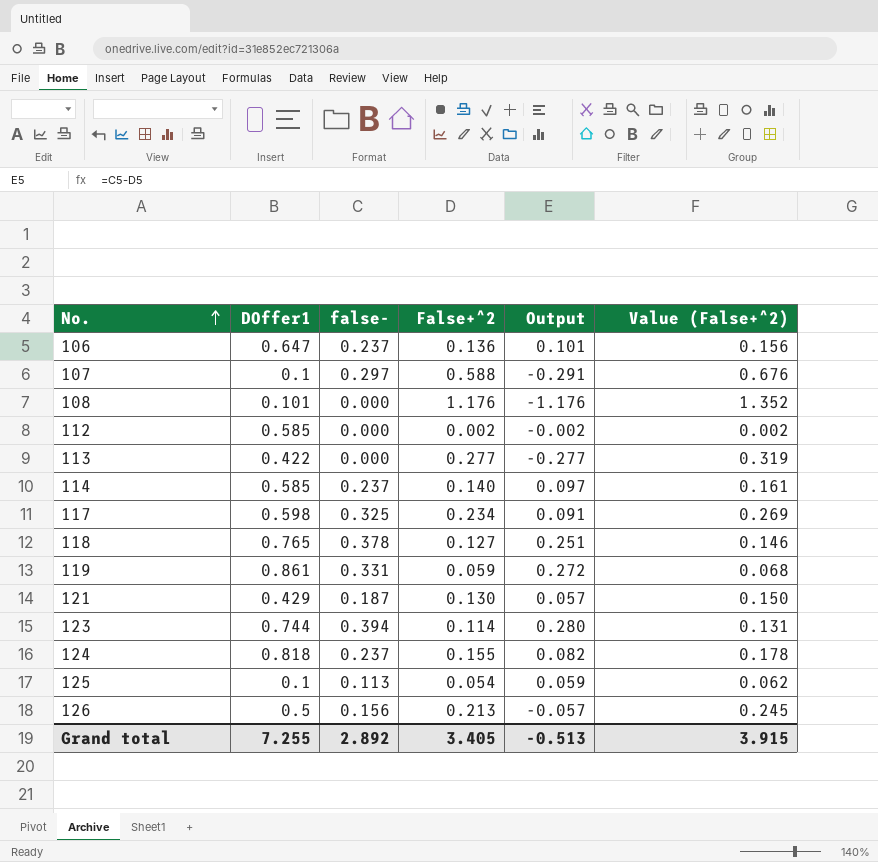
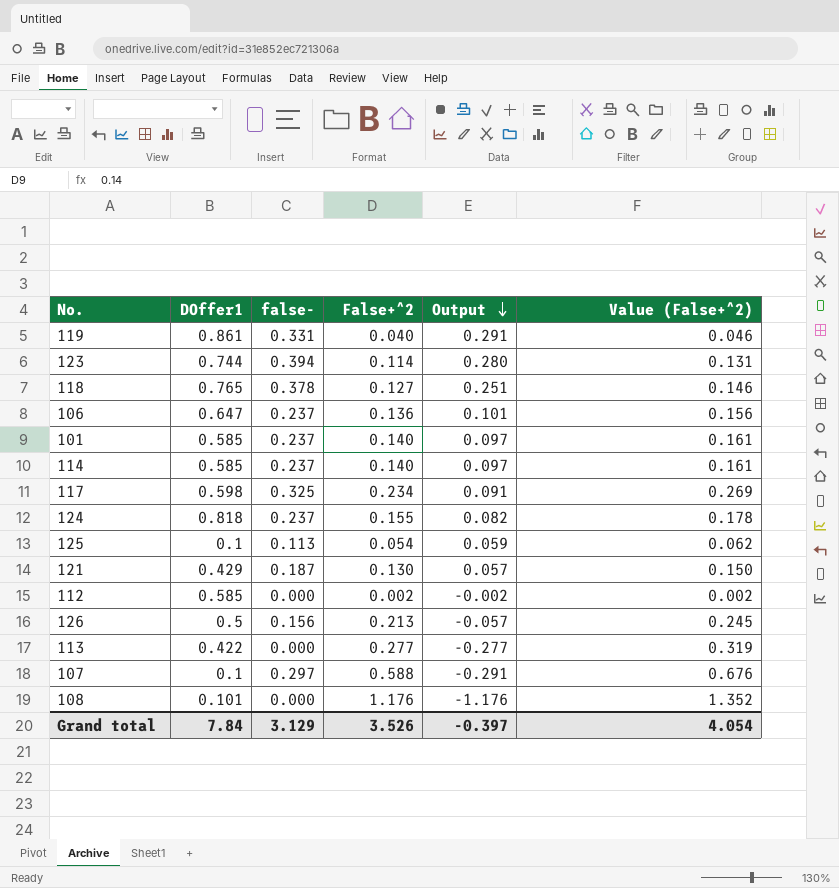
row order: No. ascending -> Output descending
119 | False+^2: 0.059 -> 0.040
119 | Output: 0.272 -> 0.291
119 | Value (False+^2): 0.068 -> 0.046
row 101: none -> 0.585 | 0.237 | 0.140 | 0.097 | 0.161
Grand total | DOffer1: 7.255 -> 7.84
Grand total | false-: 2.892 -> 3.129
Grand total | False+^2: 3.405 -> 3.526
Grand total | Output: -0.513 -> -0.397
Grand total | Value (False+^2): 3.915 -> 4.054

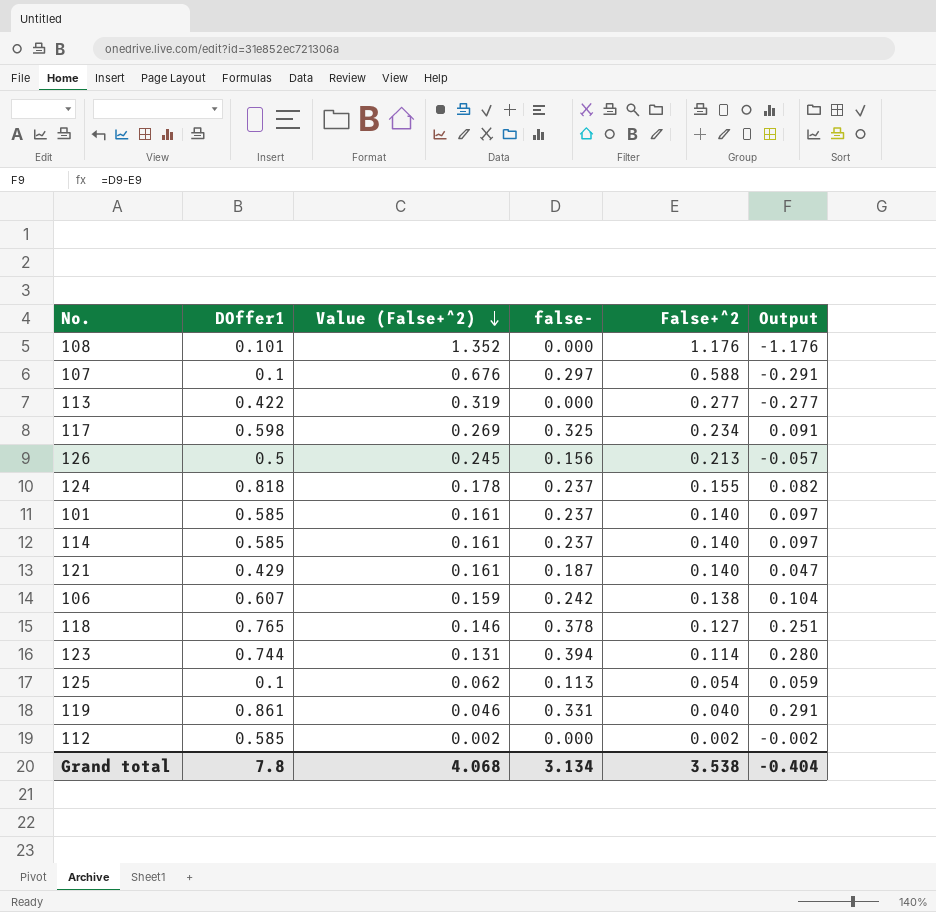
row order: Output descending -> Value (False+^2) descending
column Value (False+^2) | position: 6 -> 3
121 | Value (False+^2): 0.150 -> 0.161
121 | False+^2: 0.130 -> 0.140
121 | Output: 0.057 -> 0.047
106 | DOffer1: 0.647 -> 0.607
106 | Value (False+^2): 0.156 -> 0.159
106 | false-: 0.237 -> 0.242
106 | False+^2: 0.136 -> 0.138
106 | Output: 0.101 -> 0.104
Grand total | DOffer1: 7.84 -> 7.8
Grand total | Value (False+^2): 4.054 -> 4.068
Grand total | false-: 3.129 -> 3.134
Grand total | False+^2: 3.526 -> 3.538
Grand total | Output: -0.397 -> -0.404

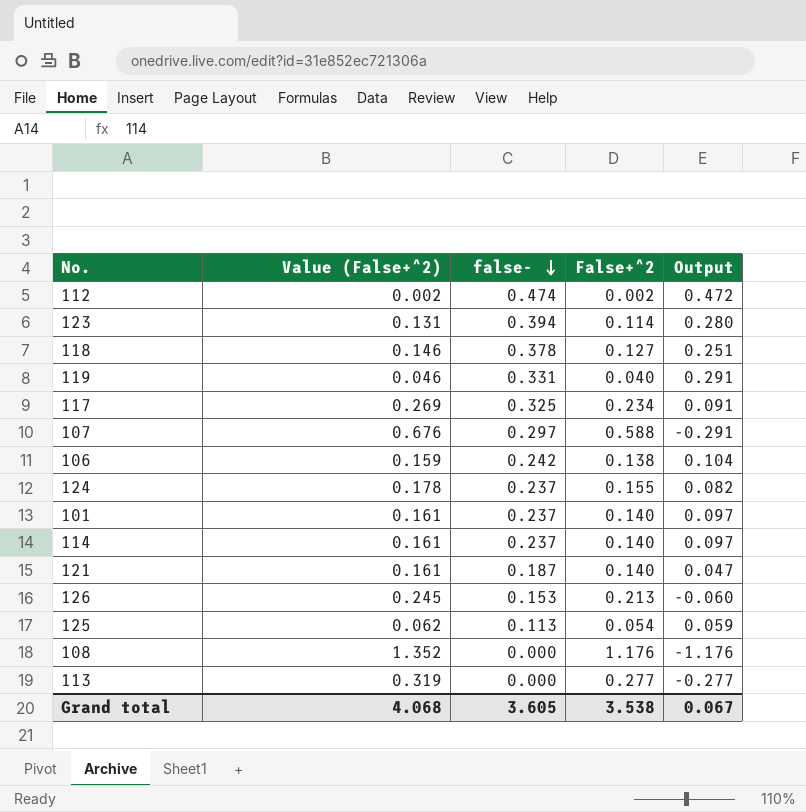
row order: Value (False+^2) descending -> false- descending
column DOffer1 | position: 2 -> none
112 | false-: 0.000 -> 0.474
112 | Output: -0.002 -> 0.472
126 | false-: 0.156 -> 0.153
126 | Output: -0.057 -> -0.060
Grand total | false-: 3.134 -> 3.605
Grand total | Output: -0.404 -> 0.067

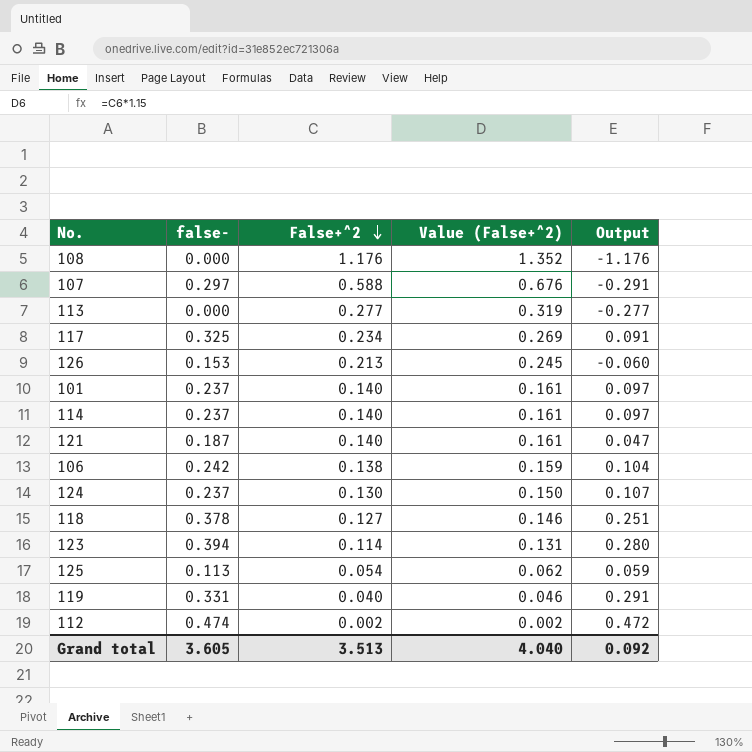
row order: false- descending -> False+^2 descending
column Value (False+^2) | position: 2 -> 4
124 | False+^2: 0.155 -> 0.130
124 | Value (False+^2): 0.178 -> 0.150
124 | Output: 0.082 -> 0.107
Grand total | False+^2: 3.538 -> 3.513
Grand total | Value (False+^2): 4.068 -> 4.040
Grand total | Output: 0.067 -> 0.092

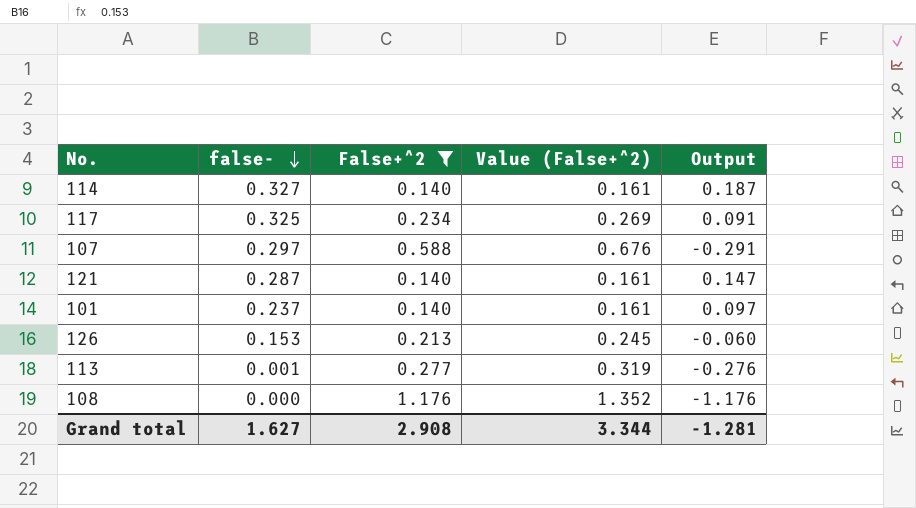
filter: none -> False+^2 >= 0.140
row order: False+^2 descending -> false- descending
114 | false-: 0.237 -> 0.327
114 | Output: 0.097 -> 0.187
121 | false-: 0.187 -> 0.287
121 | Output: 0.047 -> 0.147
113 | false-: 0.000 -> 0.001
113 | Output: -0.277 -> -0.276
Grand total | false-: 3.605 -> 1.627
Grand total | False+^2: 3.513 -> 2.908
Grand total | Value (False+^2): 4.040 -> 3.344
Grand total | Output: 0.092 -> -1.281

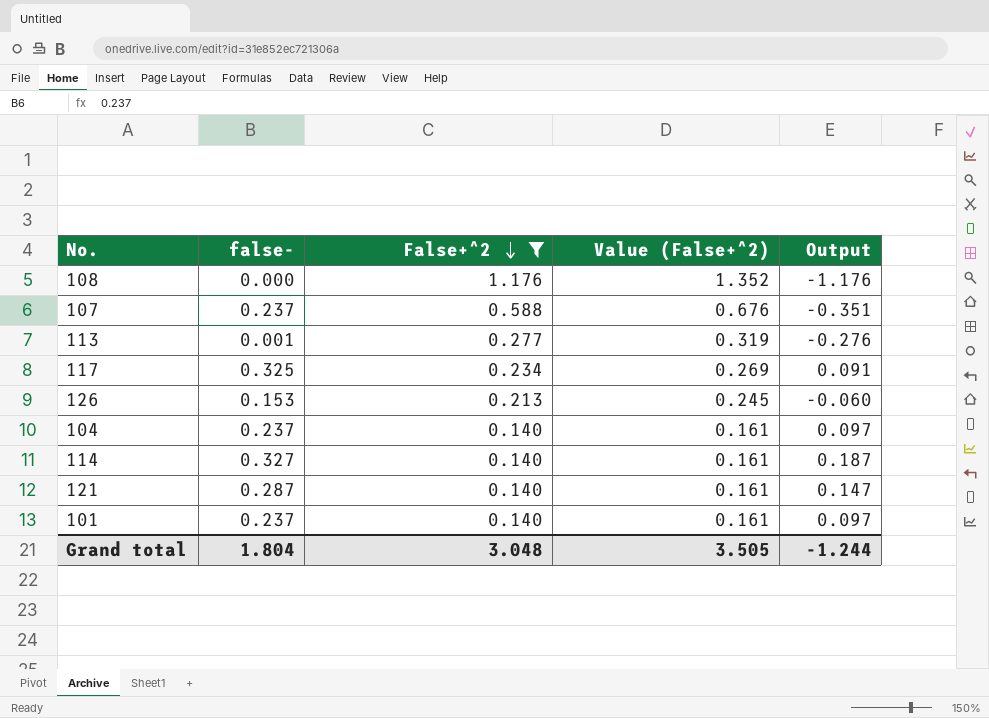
row order: false- descending -> False+^2 descending
107 | false-: 0.297 -> 0.237
107 | Output: -0.291 -> -0.351
row 104: none -> 0.237 | 0.140 | 0.161 | 0.097
Grand total | false-: 1.627 -> 1.804
Grand total | False+^2: 2.908 -> 3.048
Grand total | Value (False+^2): 3.344 -> 3.505
Grand total | Output: -1.281 -> -1.244

